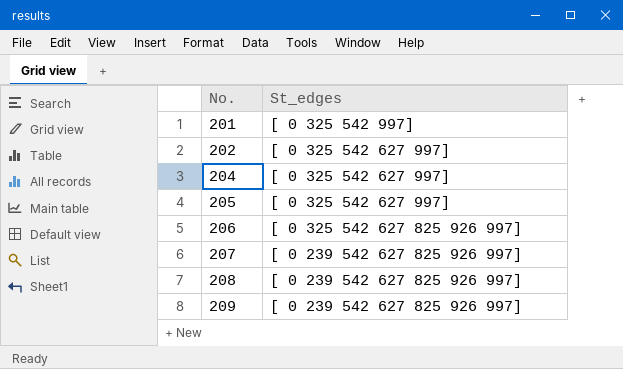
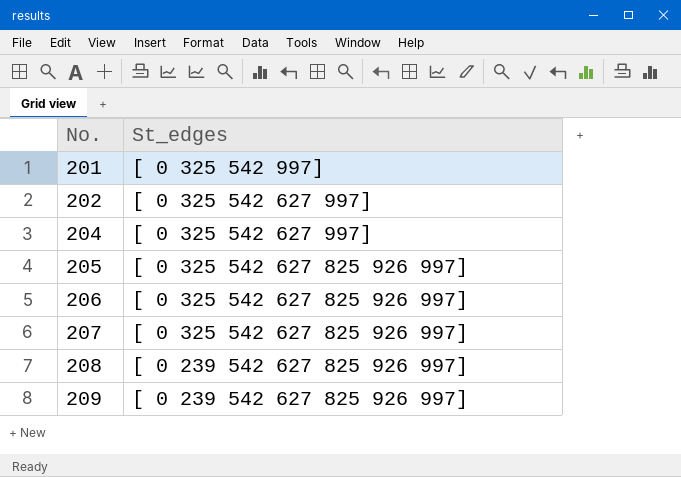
205 | St_edges: [ 0 325 542 627 997] -> [ 0 325 542 627 825 926 997]
207 | St_edges: [ 0 239 542 627 825 926 997] -> [ 0 325 542 627 825 926 997]

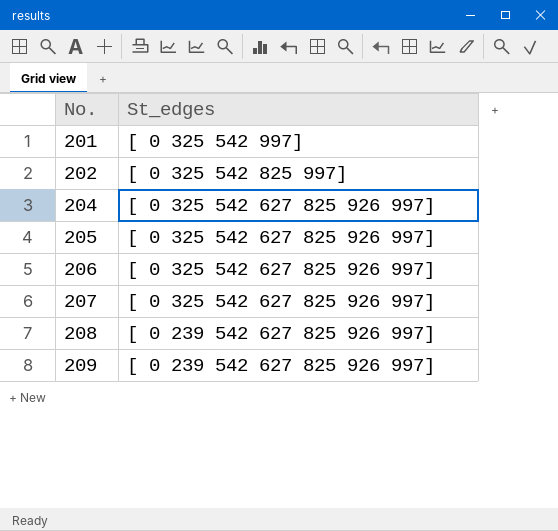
202 | St_edges: [ 0 325 542 627 997] -> [ 0 325 542 825 997]
204 | St_edges: [ 0 325 542 627 997] -> [ 0 325 542 627 825 926 997]

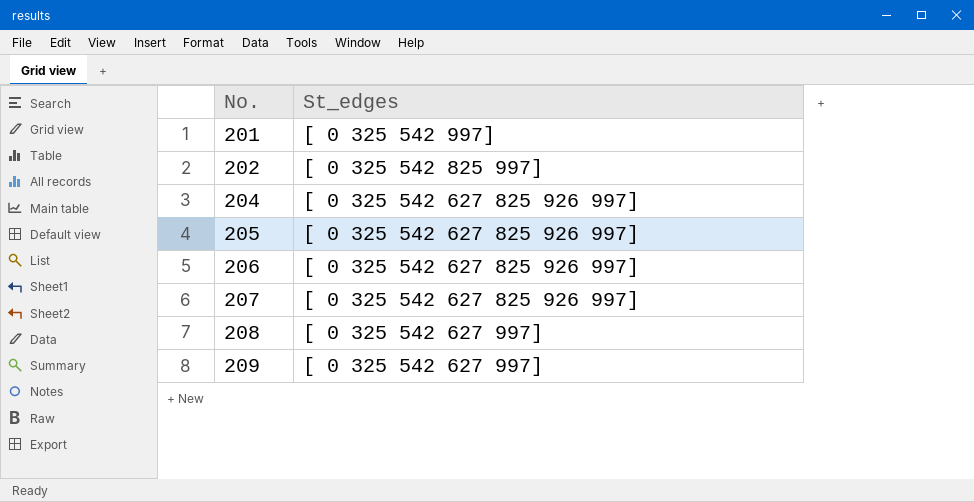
208 | St_edges: [ 0 239 542 627 825 926 997] -> [ 0 325 542 627 997]
209 | St_edges: [ 0 239 542 627 825 926 997] -> [ 0 325 542 627 997]

